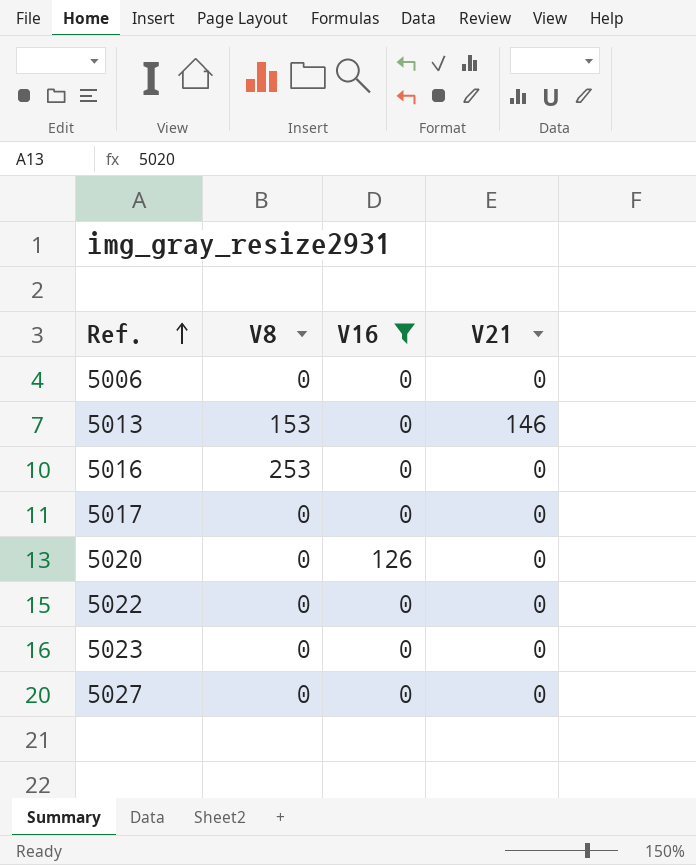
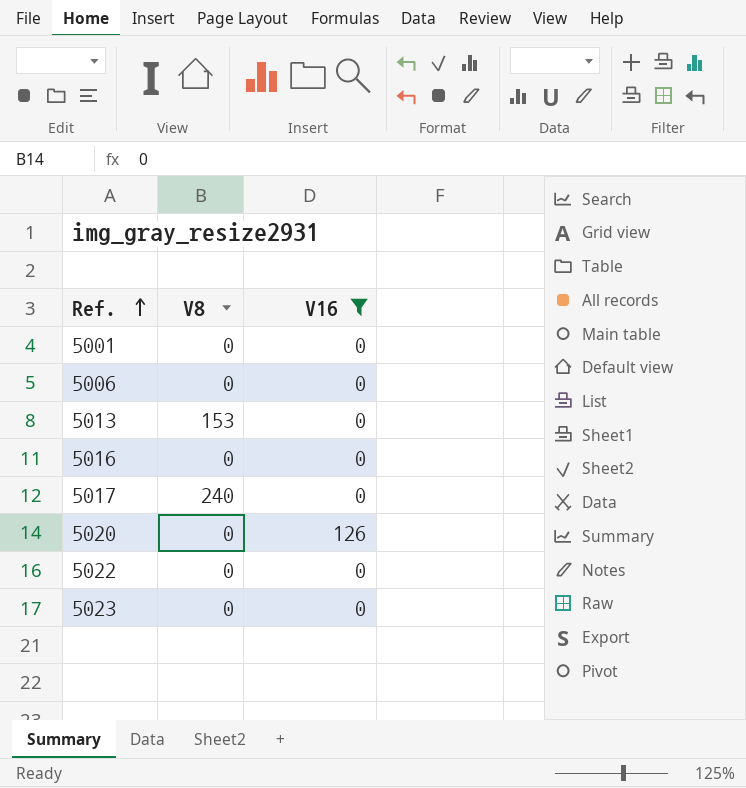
column V21 | position: 4 -> none
row 5027: 0 | 0 | 0 -> none
row 5001: none -> 0 | 0
5016 | V8: 253 -> 0
5017 | V8: 0 -> 240

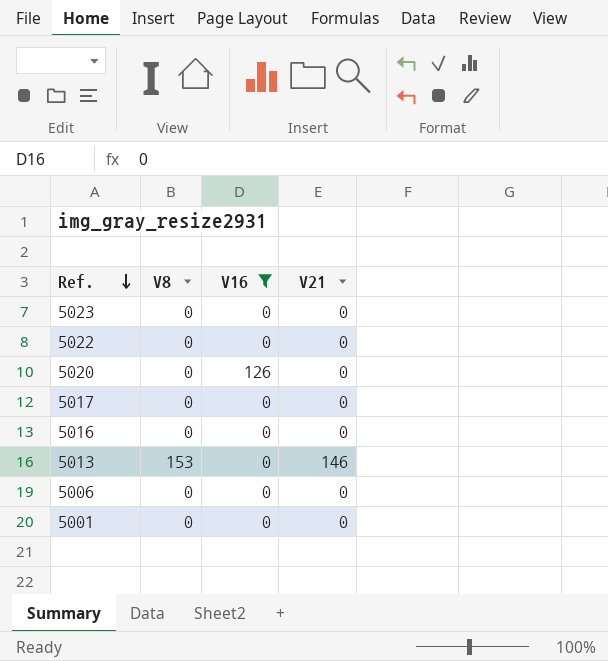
row order: Ref. ascending -> Ref. descending
column V21 | position: none -> 4
5017 | V8: 240 -> 0

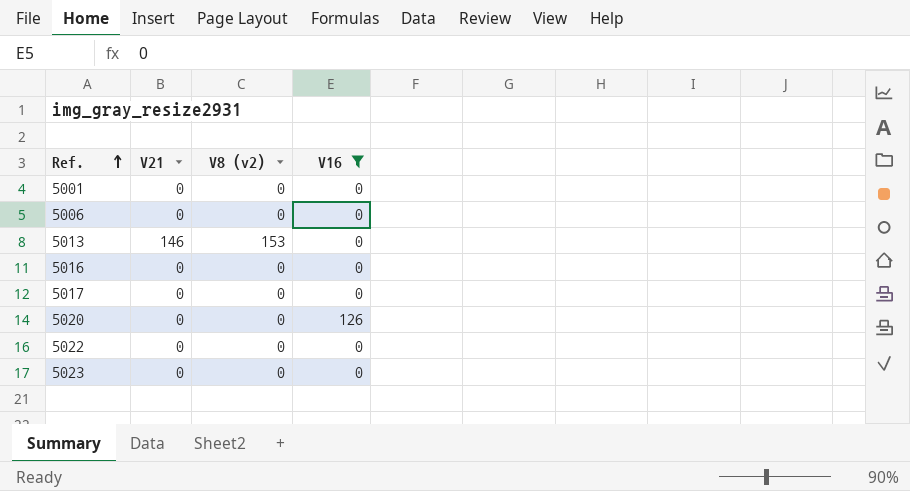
row order: Ref. descending -> Ref. ascending
column V21 | position: 4 -> 2
column name: V8 -> V8 (v2)

